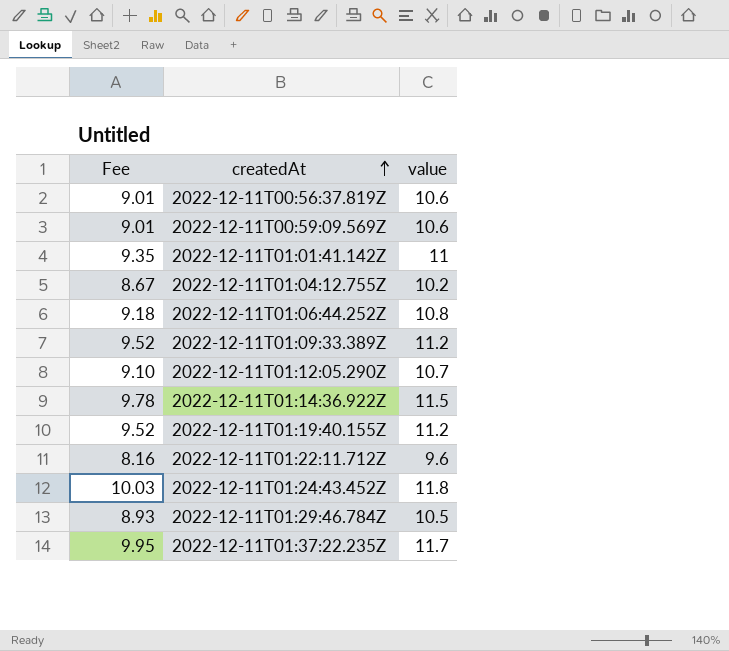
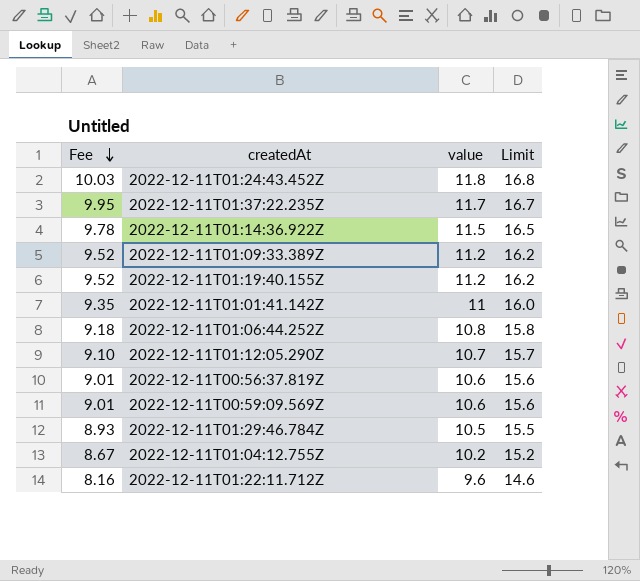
row order: createdAt ascending -> Fee descending
column Limit | formula: none -> [value] + 5

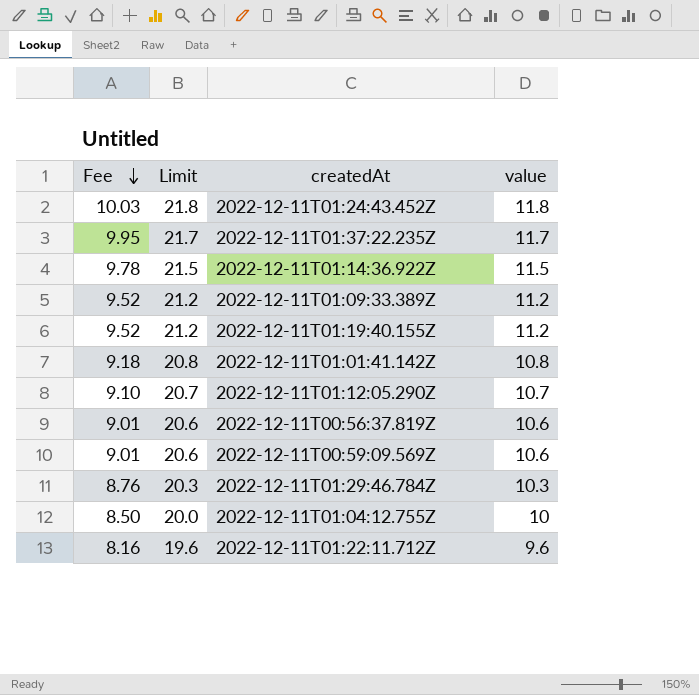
column Limit | formula: [value] + 5 -> [value] + 10
column Limit | position: 4 -> 2
row 2022-12-11T01:06:44.252Z: 9.18 | 10.8 | 15.8 -> none
2022-12-11T01:01:41.142Z | Fee: 9.35 -> 9.18
2022-12-11T01:01:41.142Z | value: 11 -> 10.8
2022-12-11T01:29:46.784Z | Fee: 8.93 -> 8.76
2022-12-11T01:29:46.784Z | value: 10.5 -> 10.3
2022-12-11T01:04:12.755Z | Fee: 8.67 -> 8.50
2022-12-11T01:04:12.755Z | value: 10.2 -> 10

